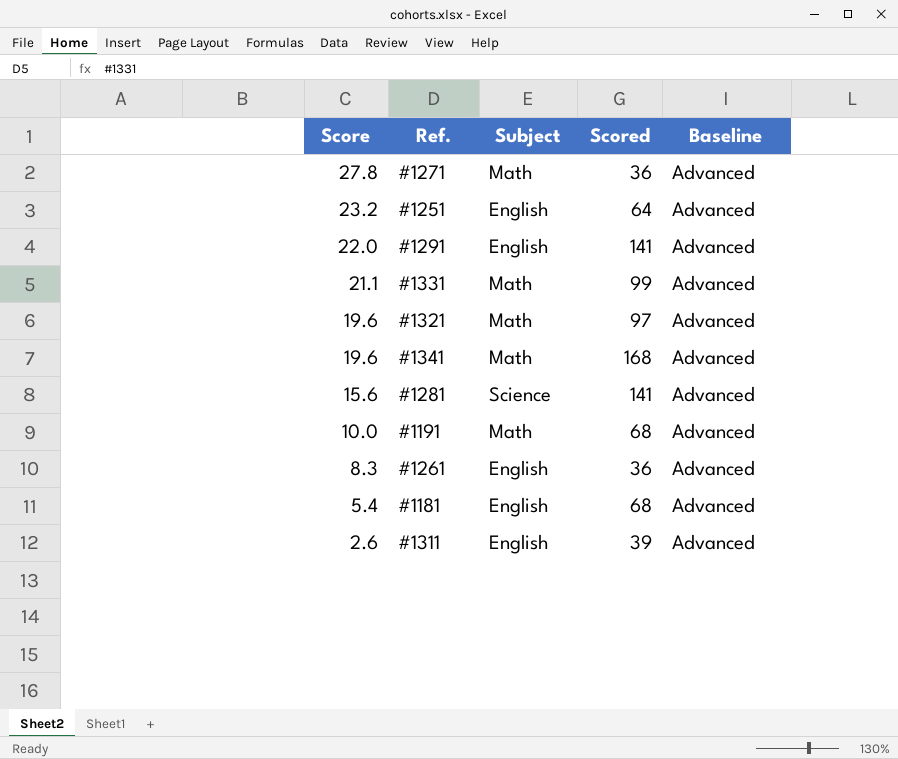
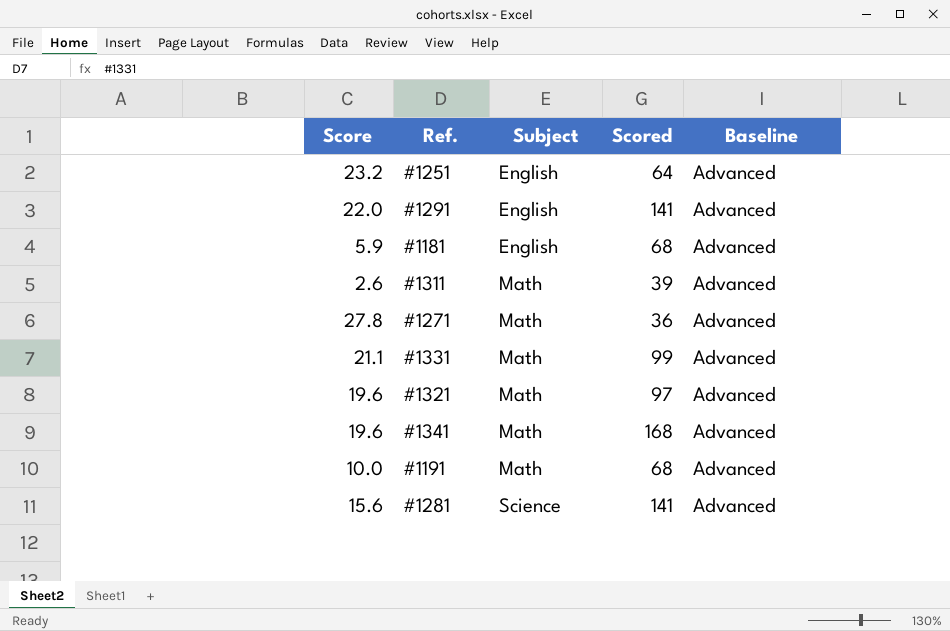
row order: Score descending -> Subject ascending
row #1261: 8.3 | English | 36 | Advanced -> none
#1181 | Score: 5.4 -> 5.9
#1311 | Subject: English -> Math

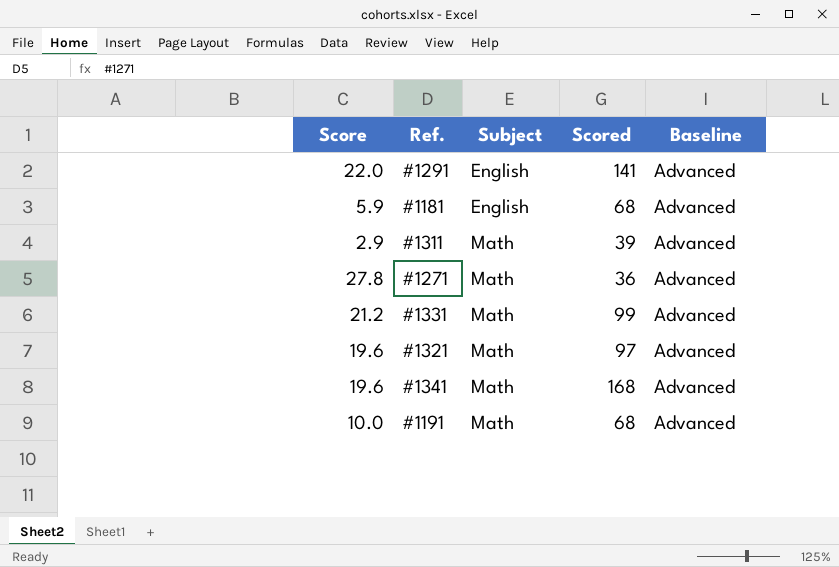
row #1251: 23.2 | English | 64 | Advanced -> none
row #1281: 15.6 | Science | 141 | Advanced -> none
#1311 | Score: 2.6 -> 2.9
#1331 | Score: 21.1 -> 21.2

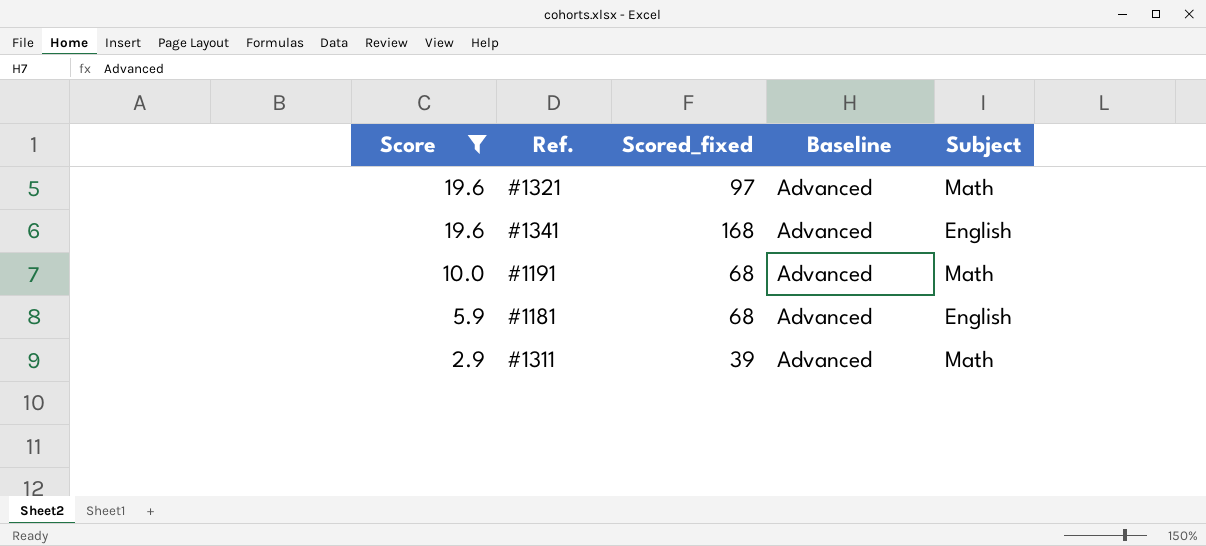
filter: none -> Score <= 19.6
row order: Subject ascending -> Score descending
column name: Scored -> Scored_fixed
column Subject | position: 3 -> 5
#1341 | Subject: Math -> English

